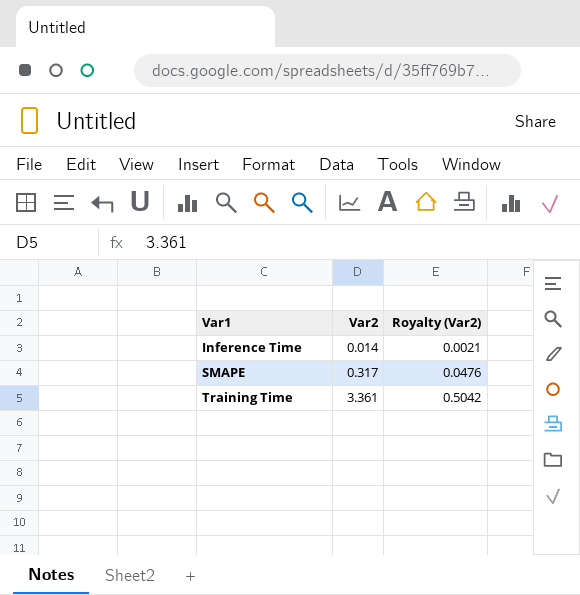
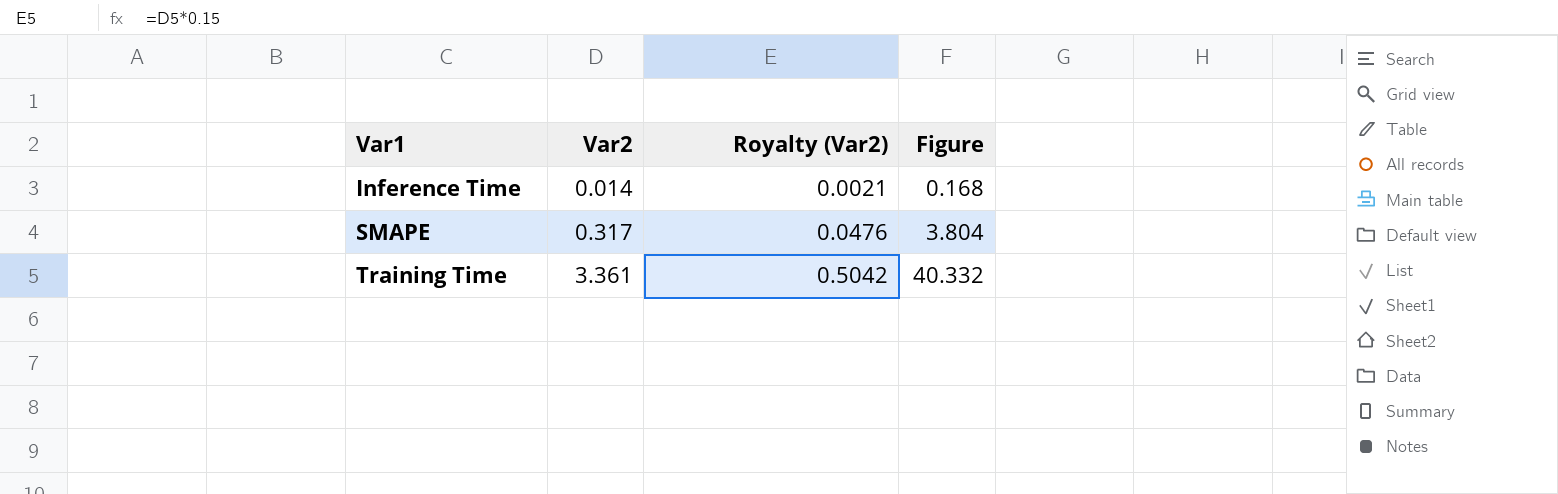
column Figure | formula: none -> [Var2] * 12

